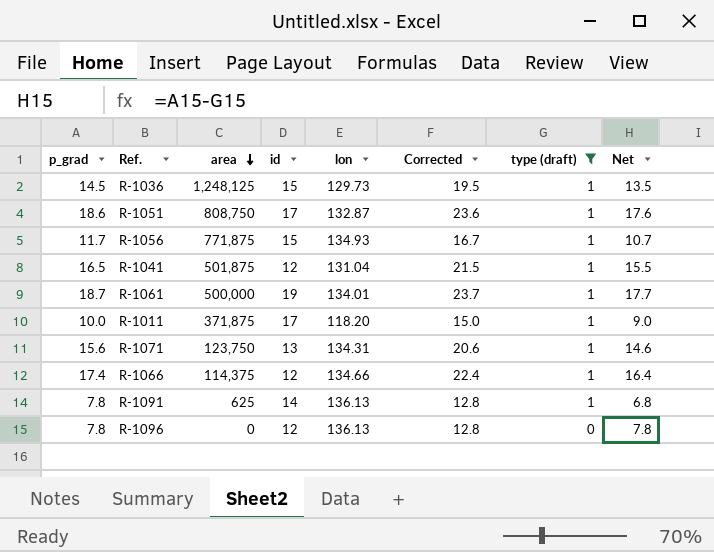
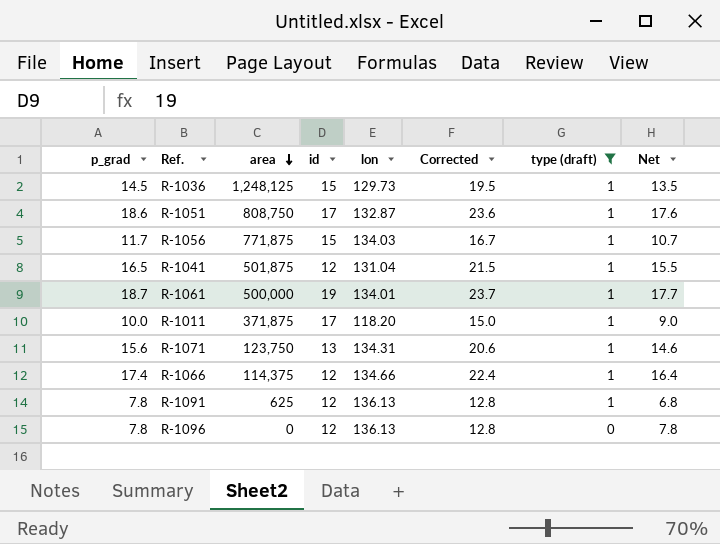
R-1056 | lon: 134.93 -> 134.03
R-1091 | id: 14 -> 12

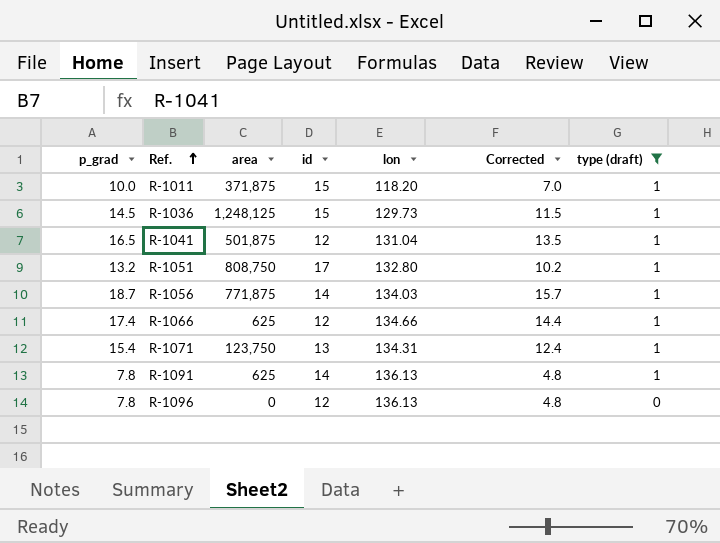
row order: area descending -> Ref. ascending
column Net | formula: [p_grad] - [type (draft)] -> none
column Corrected | formula: [p_grad] + 5 -> [p_grad] - 3
row R-1061: 18.7 | 500,000 | 19 | 134.01 | 23.7 | 1 | 17.7 -> none
R-1011 | id: 17 -> 15
R-1051 | p_grad: 18.6 -> 13.2
R-1051 | lon: 132.87 -> 132.80
R-1056 | p_grad: 11.7 -> 18.7
R-1056 | id: 15 -> 14
R-1066 | area: 114,375 -> 625
R-1071 | p_grad: 15.6 -> 15.4
R-1091 | id: 12 -> 14

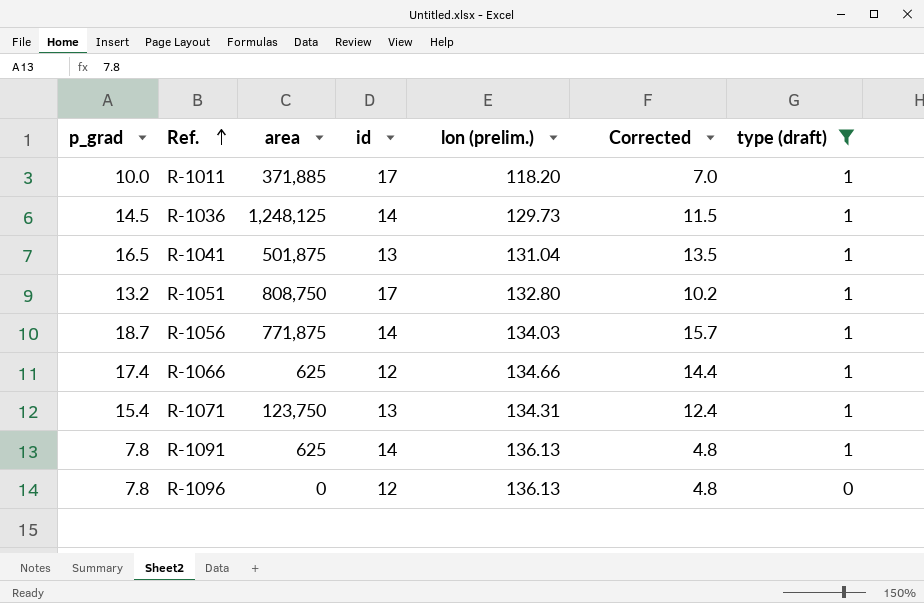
column name: lon -> lon (prelim.)
R-1011 | area: 371,875 -> 371,885
R-1011 | id: 15 -> 17
R-1036 | id: 15 -> 14
R-1041 | id: 12 -> 13

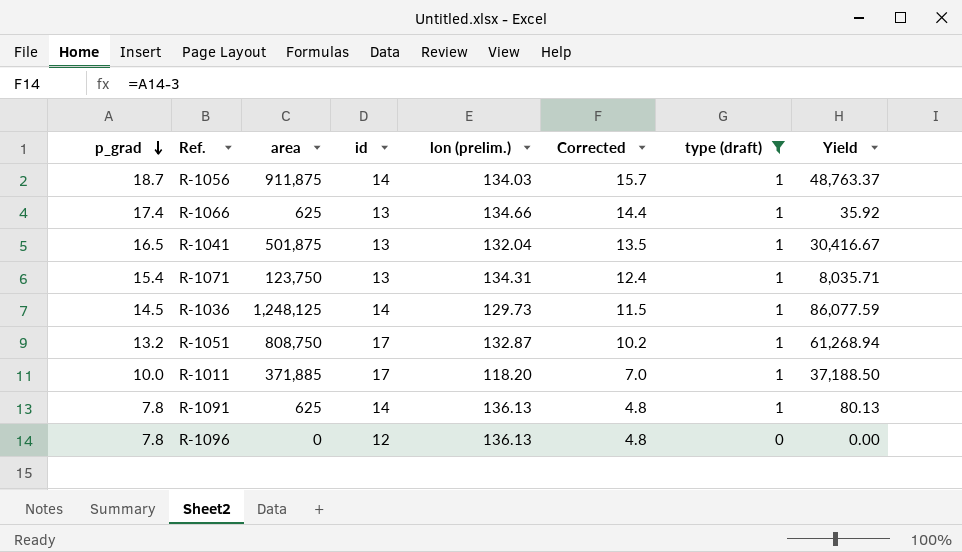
row order: Ref. ascending -> p_grad descending
column Yield | formula: none -> [area] / [p_grad]
R-1056 | area: 771,875 -> 911,875
R-1066 | id: 12 -> 13
R-1041 | lon (prelim.): 131.04 -> 132.04
R-1051 | lon (prelim.): 132.80 -> 132.87

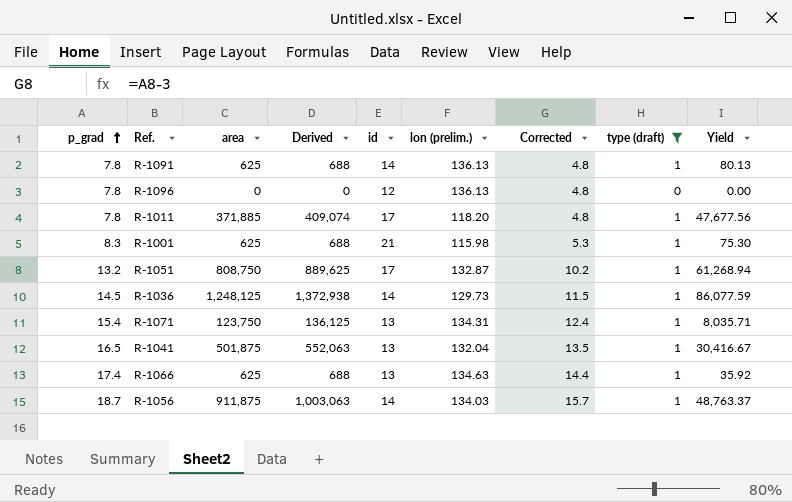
row order: p_grad descending -> p_grad ascending
column Derived | formula: none -> [area] * 1.1
R-1011 | p_grad: 10.0 -> 7.8
R-1011 | Corrected: 7.0 -> 4.8
R-1011 | Yield: 37,188.50 -> 47,677.56
row R-1001: none -> 8.3 | 625 | 688 | 21 | 115.98 | 5.3 | 1 | 75.30
R-1066 | lon (prelim.): 134.66 -> 134.63

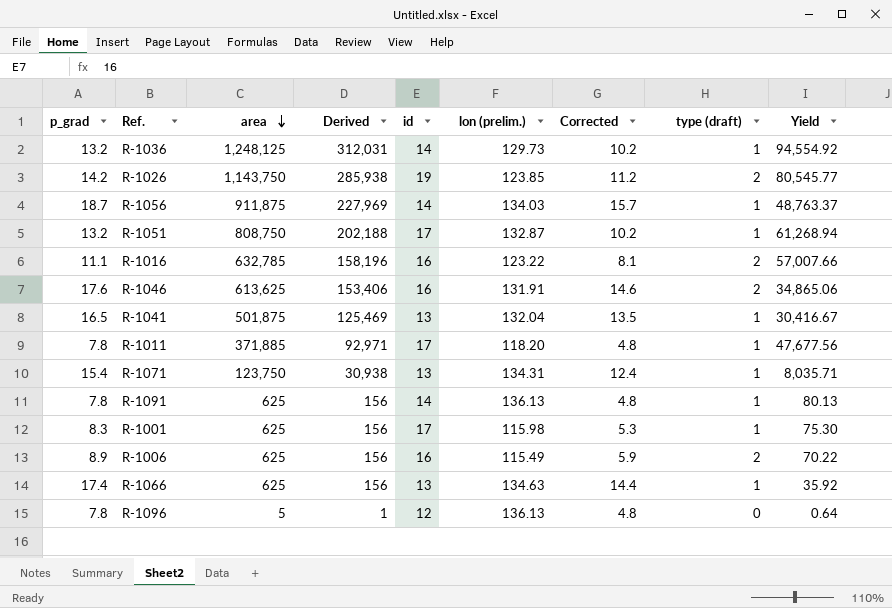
filter: type (draft) != 2 -> none
row order: p_grad ascending -> area descending
column Derived | formula: [area] * 1.1 -> [area] * 0.25
R-1036 | p_grad: 14.5 -> 13.2
R-1036 | Corrected: 11.5 -> 10.2
R-1036 | Yield: 86,077.59 -> 94,554.92
R-1001 | id: 21 -> 17
R-1096 | area: 0 -> 5
R-1096 | Yield: 0.00 -> 0.64

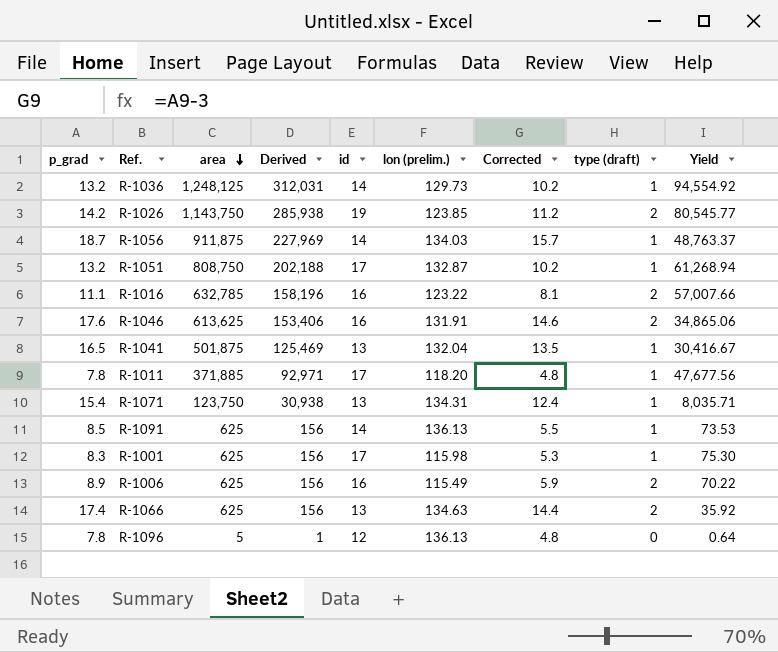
R-1091 | p_grad: 7.8 -> 8.5
R-1091 | Corrected: 4.8 -> 5.5
R-1091 | Yield: 80.13 -> 73.53
R-1066 | type (draft): 1 -> 2

